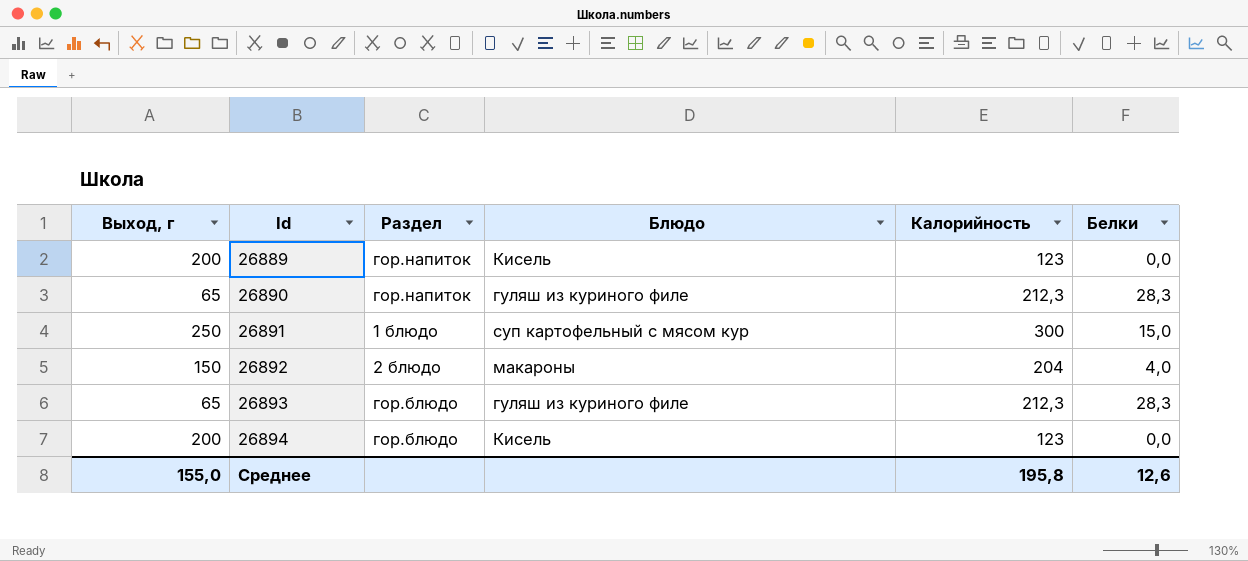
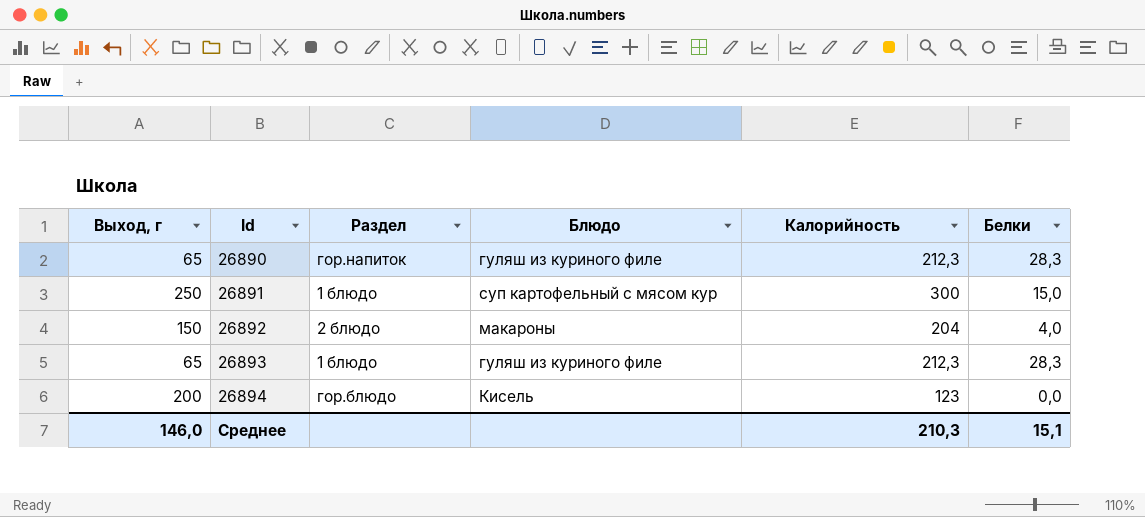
row 26889: 200 | гор.напиток | Кисель | 123 | 0,0 -> none
26893 | Раздел: гор.блюдо -> 1 блюдо
Среднее | Выход, г: 155,0 -> 146,0
Среднее | Калорийность: 195,8 -> 210,3
Среднее | Белки: 12,6 -> 15,1

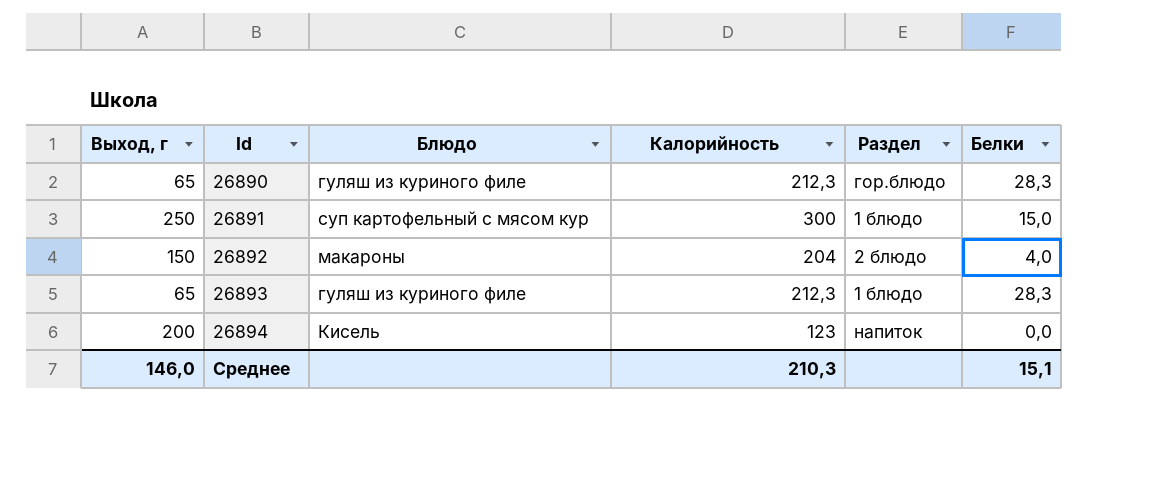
column Раздел | position: 3 -> 5
26890 | Раздел: гор.напиток -> гор.блюдо
26894 | Раздел: гор.блюдо -> напиток

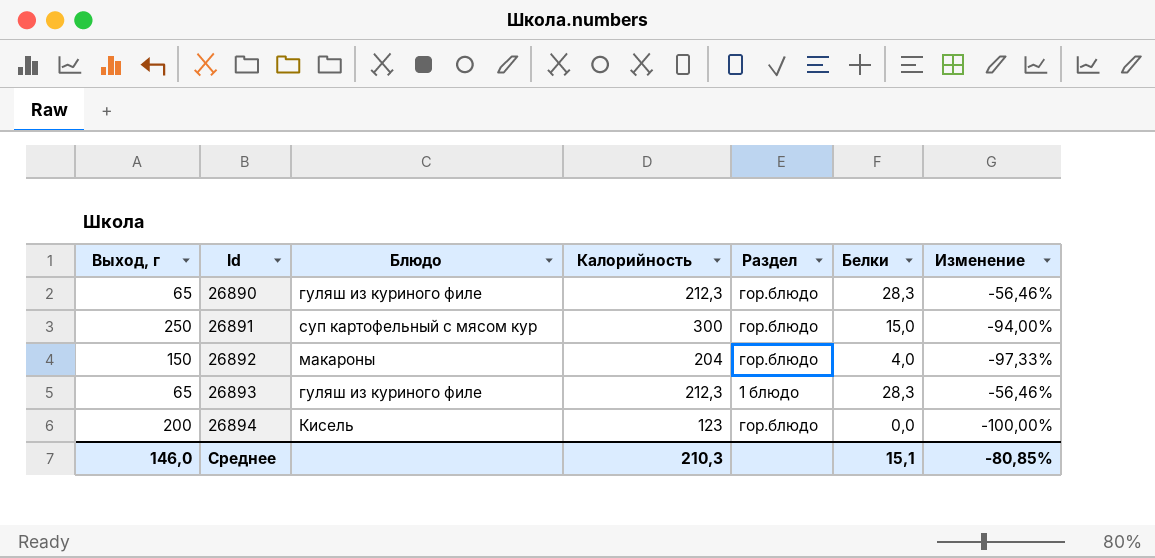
column Изменение | formula: none -> ([Белки] - [Выход, г]) / [Выход, г]
26891 | Раздел: 1 блюдо -> гор.блюдо
26892 | Раздел: 2 блюдо -> гор.блюдо
26894 | Раздел: напиток -> гор.блюдо

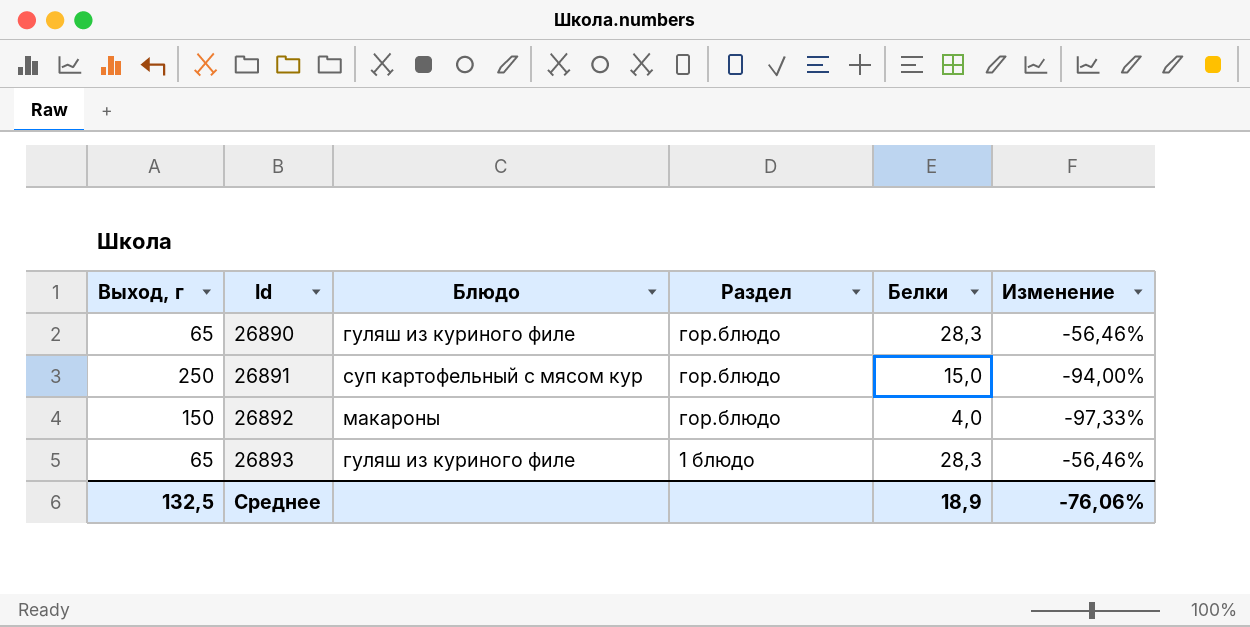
column Калорийность | position: 4 -> none
row 26894: 200 | Кисель | 123 | гор.блюдо | 0,0 | -100,00% -> none
Среднее | Выход, г: 146,0 -> 132,5
Среднее | Белки: 15,1 -> 18,9
Среднее | Изменение: -80,85% -> -76,06%

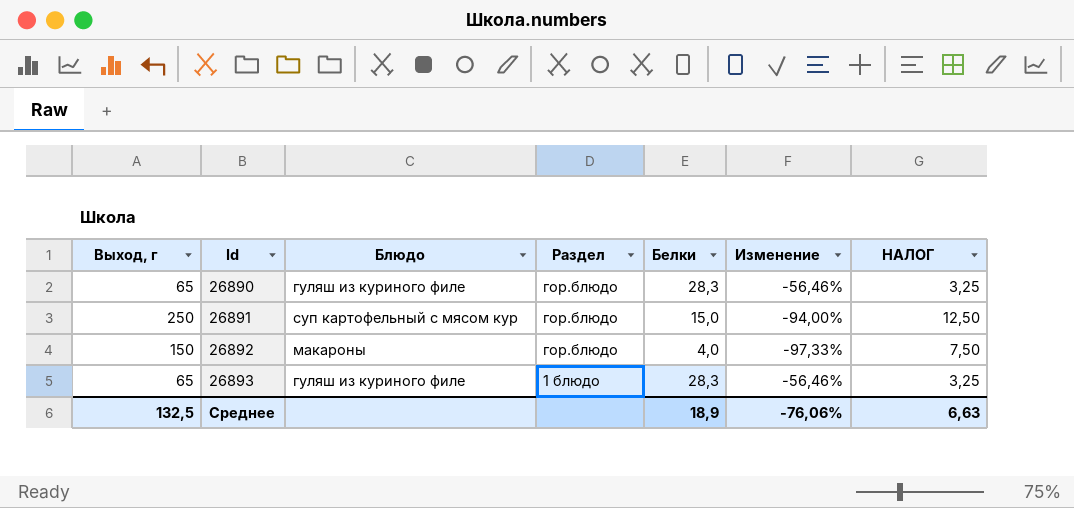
column НАЛОГ | formula: none -> [Выход, г] * 0,05

